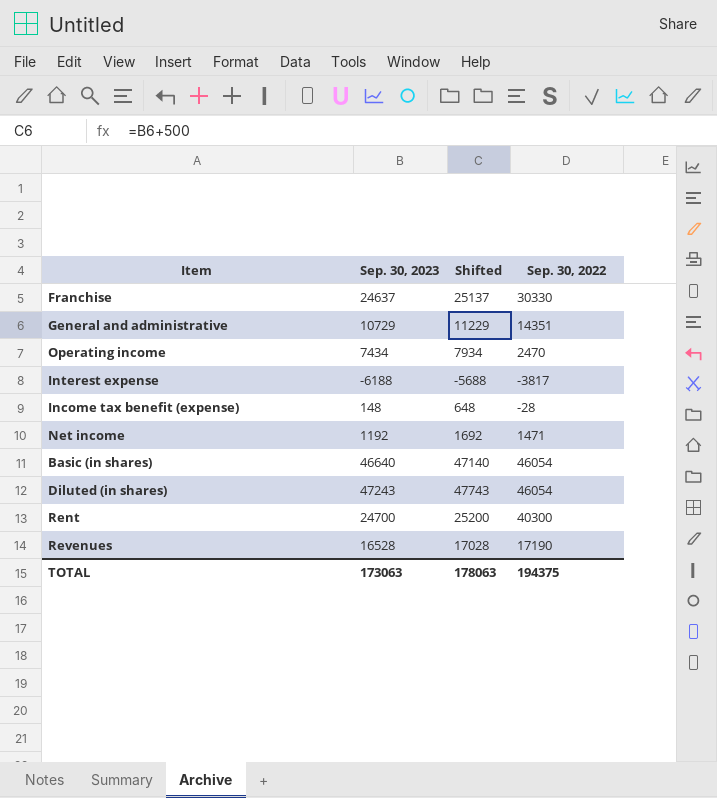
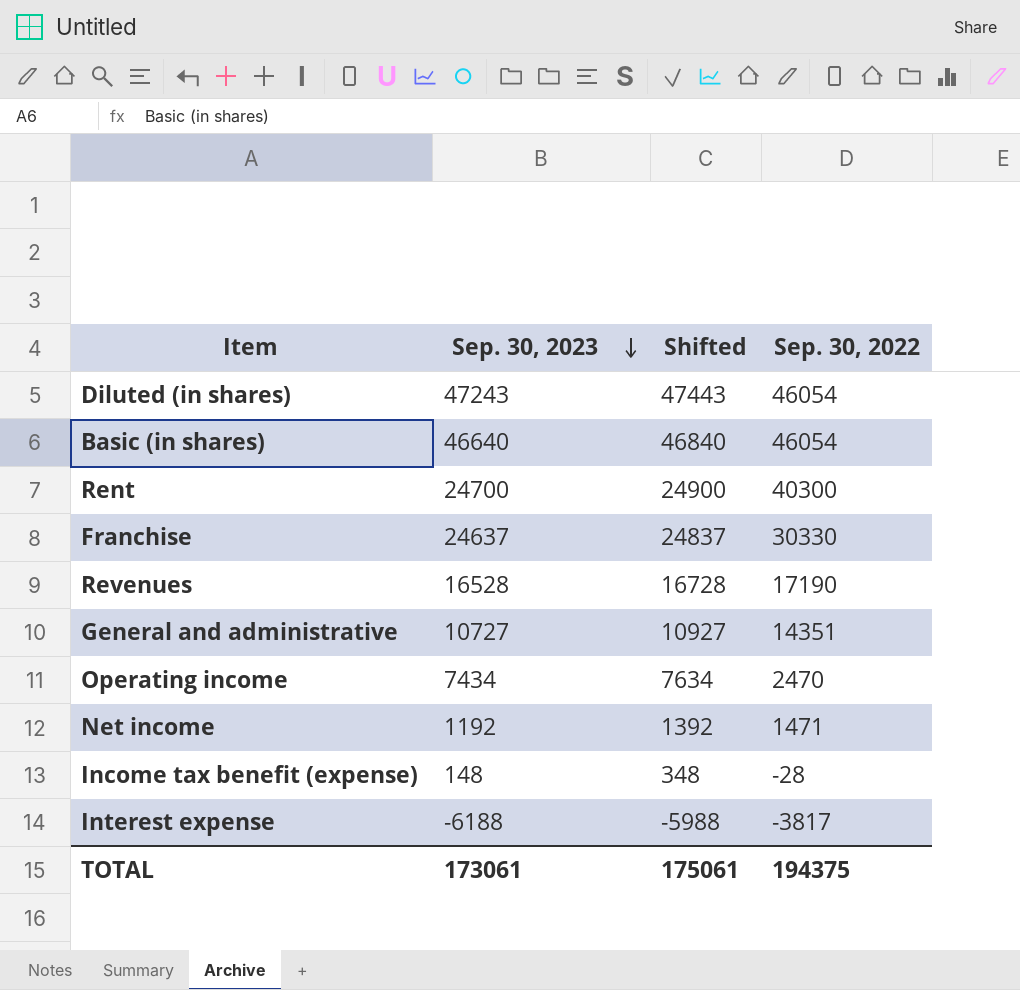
row order: none -> Sep. 30, 2023 descending
column Shifted | formula: [Sep. 30, 2023] + 500 -> [Sep. 30, 2023] + 200
General and administrative | Sep. 30, 2023: 10729 -> 10727
TOTAL | Sep. 30, 2023: 173063 -> 173061
TOTAL | Shifted: 178063 -> 175061

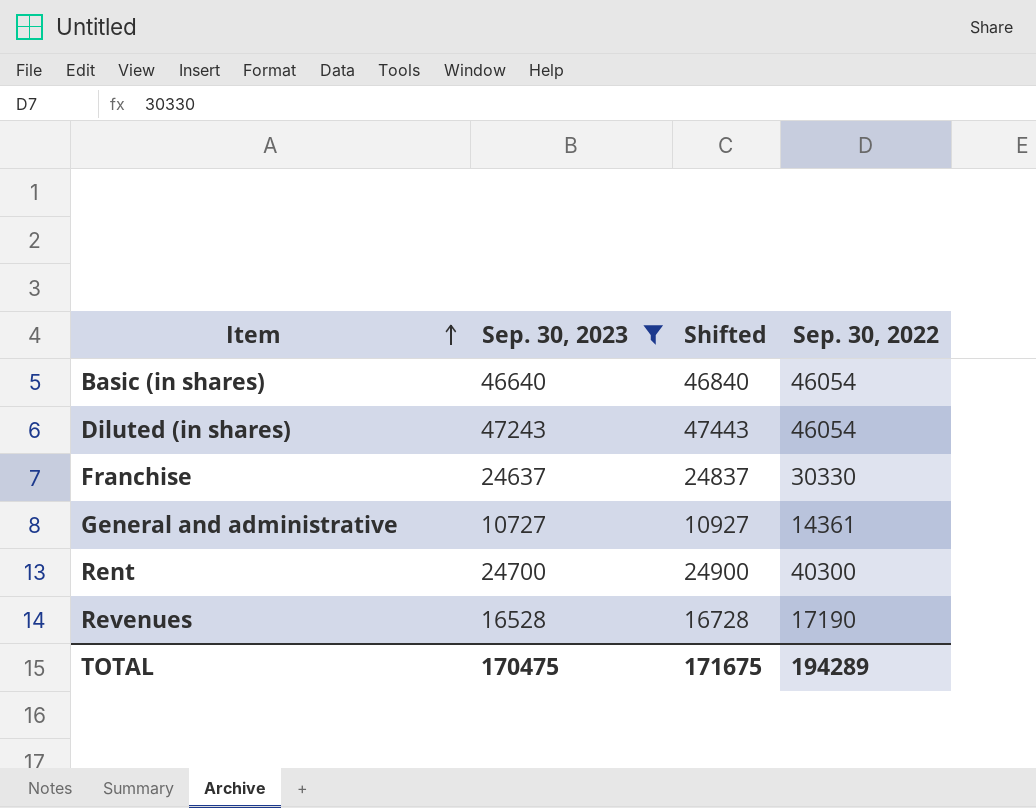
filter: none -> Sep. 30, 2023 >= 10727
row order: Sep. 30, 2023 descending -> Item ascending
General and administrative | Sep. 30, 2022: 14351 -> 14361
TOTAL | Sep. 30, 2023: 173061 -> 170475
TOTAL | Shifted: 175061 -> 171675
TOTAL | Sep. 30, 2022: 194375 -> 194289

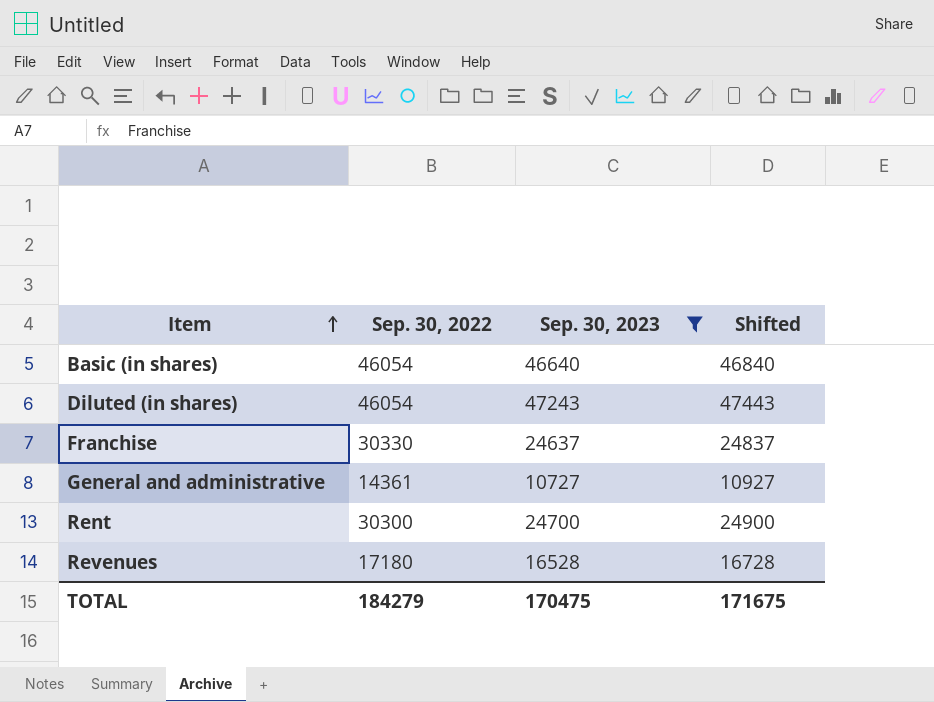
column Sep. 30, 2022 | position: 4 -> 2
Rent | Sep. 30, 2022: 40300 -> 30300
Revenues | Sep. 30, 2022: 17190 -> 17180
TOTAL | Sep. 30, 2022: 194289 -> 184279

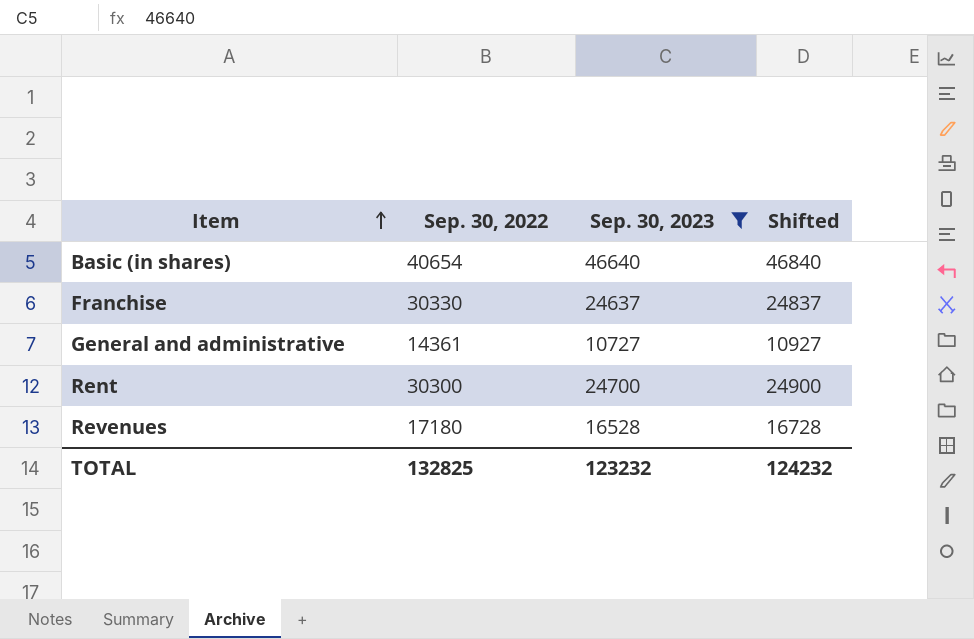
row Diluted (in shares): 46054 | 47243 | 47443 -> none
Basic (in shares) | Sep. 30, 2022: 46054 -> 40654
TOTAL | Sep. 30, 2022: 184279 -> 132825
TOTAL | Sep. 30, 2023: 170475 -> 123232
TOTAL | Shifted: 171675 -> 124232

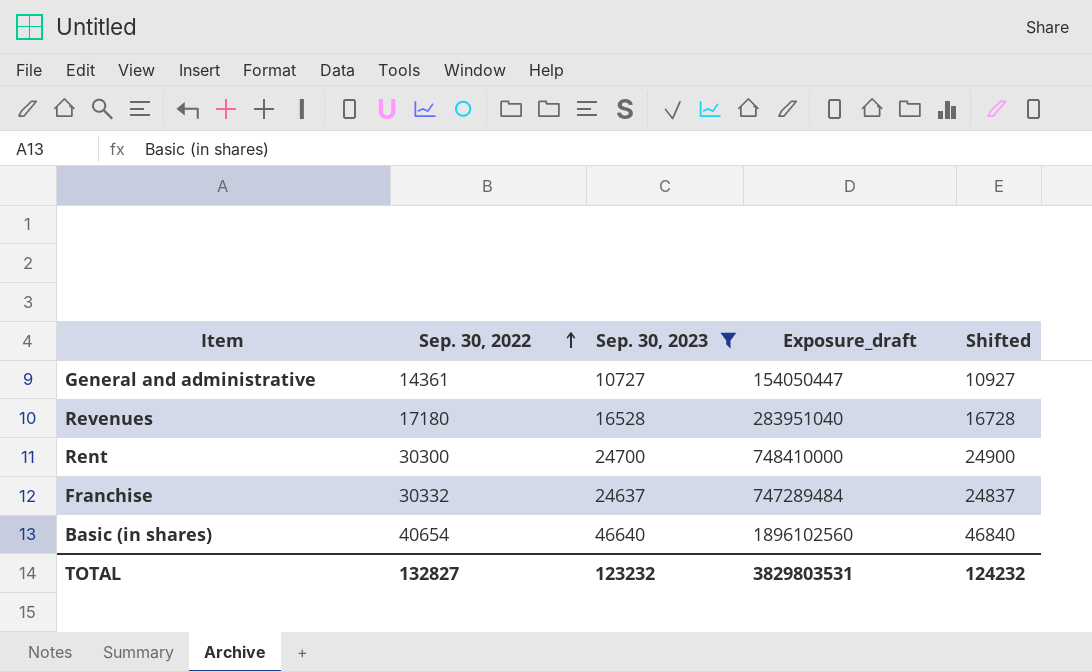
row order: Item ascending -> Sep. 30, 2022 ascending
column Exposure_draft | formula: none -> [Sep. 30, 2022] * [Sep. 30, 2023]
Franchise | Sep. 30, 2022: 30330 -> 30332
TOTAL | Sep. 30, 2022: 132825 -> 132827

